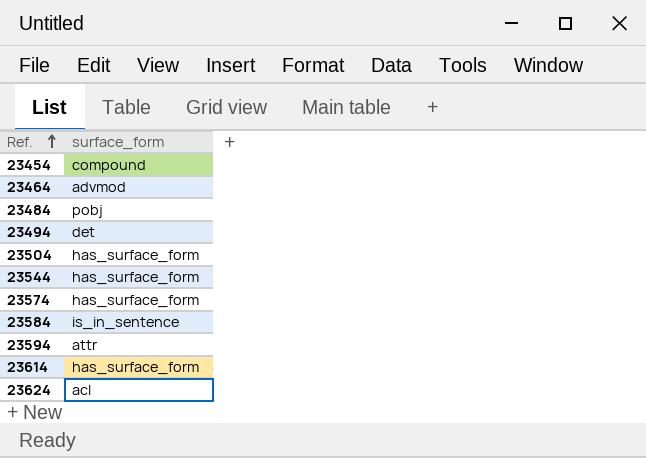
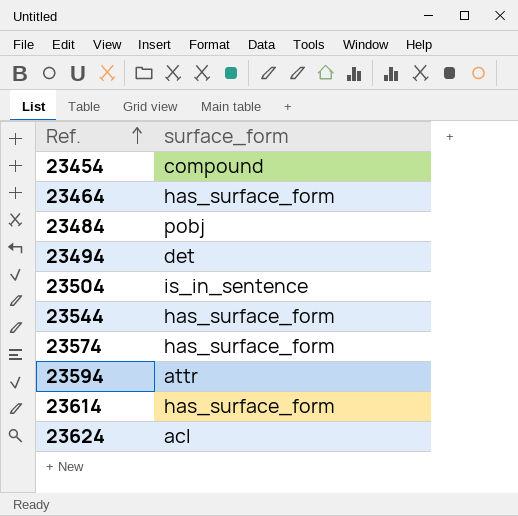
row 23584: is_in_sentence -> none
23464 | surface_form: advmod -> has_surface_form
23504 | surface_form: has_surface_form -> is_in_sentence

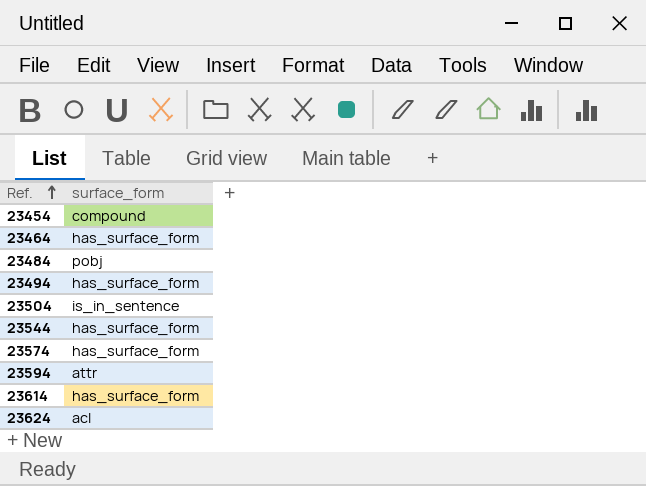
23494 | surface_form: det -> has_surface_form

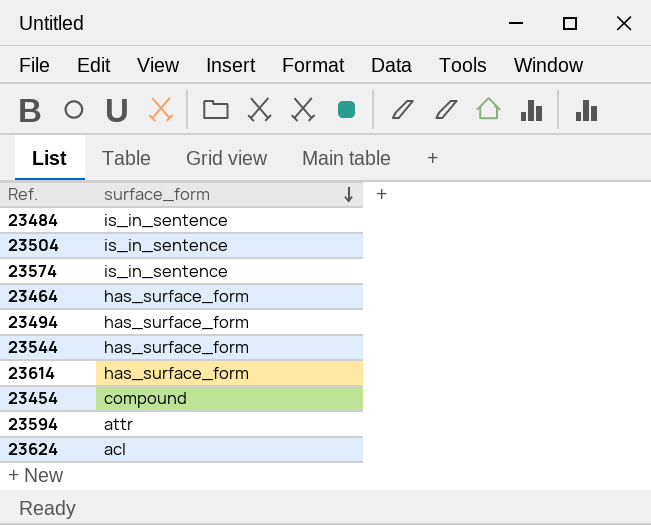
row order: Ref. ascending -> surface_form descending
23484 | surface_form: pobj -> is_in_sentence
23574 | surface_form: has_surface_form -> is_in_sentence

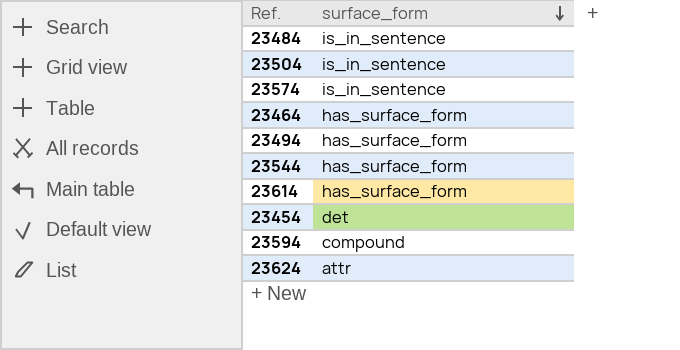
23454 | surface_form: compound -> det
23594 | surface_form: attr -> compound
23624 | surface_form: acl -> attr

